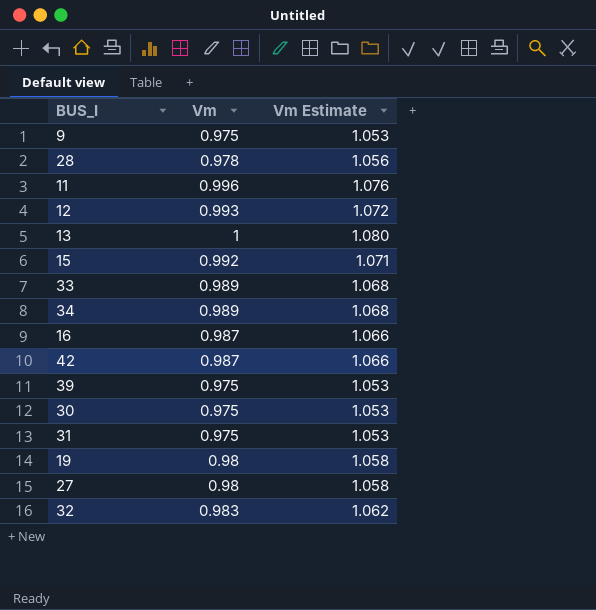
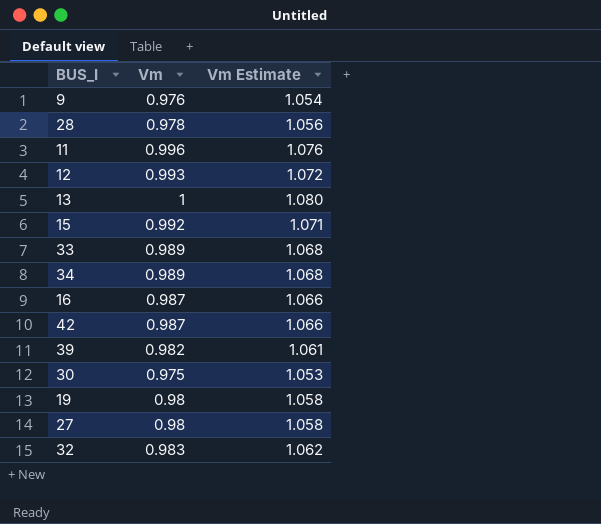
row 31: 0.975 | 1.053 -> none
9 | Vm: 0.975 -> 0.976
9 | Vm Estimate: 1.053 -> 1.054
39 | Vm: 0.975 -> 0.982
39 | Vm Estimate: 1.053 -> 1.061

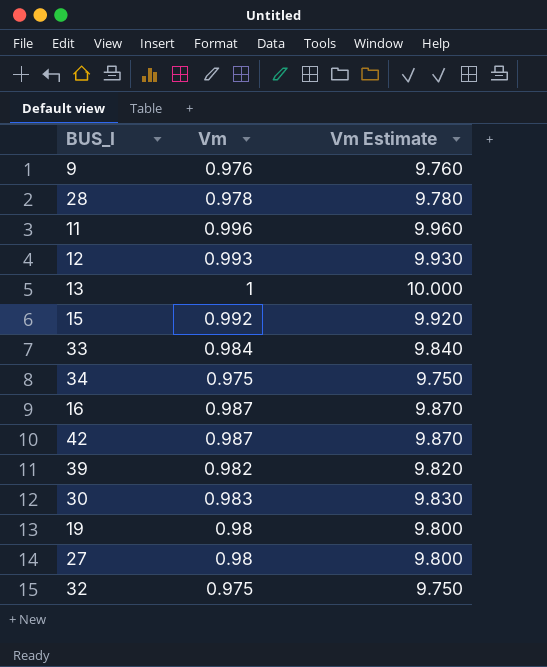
column Vm Estimate | formula: [Vm] * 1.08 -> [Vm] * 10
33 | Vm: 0.989 -> 0.984
34 | Vm: 0.989 -> 0.975
30 | Vm: 0.975 -> 0.983
32 | Vm: 0.983 -> 0.975

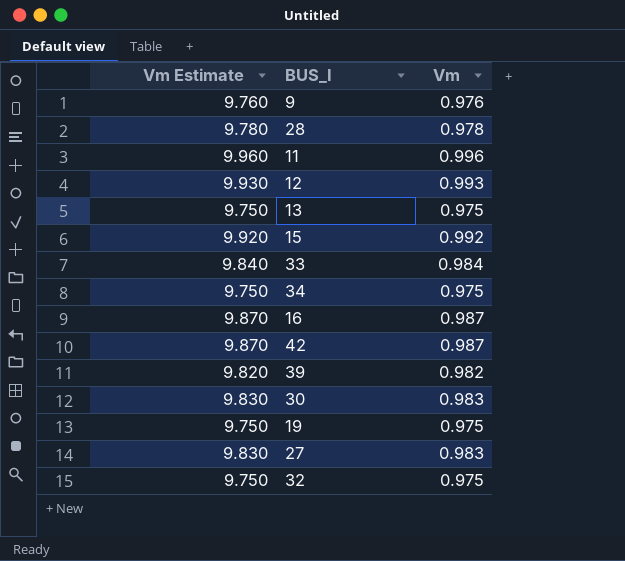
column Vm Estimate | position: 3 -> 1
13 | Vm Estimate: 10.000 -> 9.750
13 | Vm: 1 -> 0.975
19 | Vm Estimate: 9.800 -> 9.750
19 | Vm: 0.98 -> 0.975
27 | Vm Estimate: 9.800 -> 9.830
27 | Vm: 0.98 -> 0.983

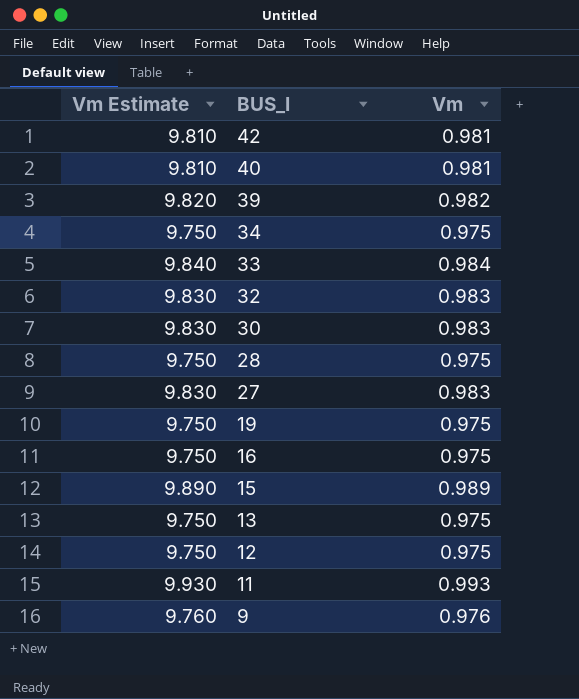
row order: none -> BUS_I descending
42 | Vm Estimate: 9.870 -> 9.810
42 | Vm: 0.987 -> 0.981
row 40: none -> 9.810 | 0.981
32 | Vm Estimate: 9.750 -> 9.830
32 | Vm: 0.975 -> 0.983
28 | Vm Estimate: 9.780 -> 9.750
28 | Vm: 0.978 -> 0.975
16 | Vm Estimate: 9.870 -> 9.750
16 | Vm: 0.987 -> 0.975
15 | Vm Estimate: 9.920 -> 9.890
15 | Vm: 0.992 -> 0.989
12 | Vm Estimate: 9.930 -> 9.750
12 | Vm: 0.993 -> 0.975
11 | Vm Estimate: 9.960 -> 9.930
11 | Vm: 0.996 -> 0.993

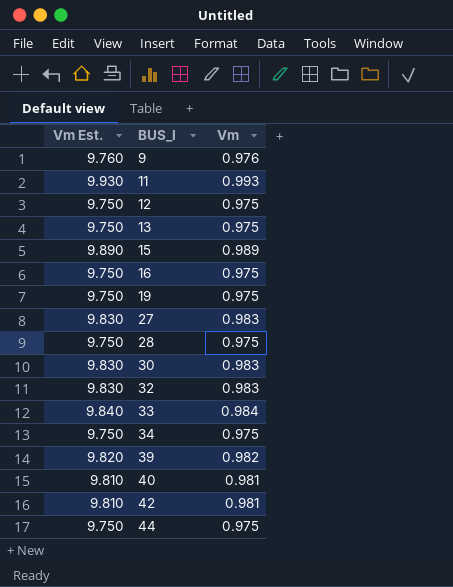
row order: BUS_I descending -> BUS_I ascending
column name: Vm Estimate -> Vm Est.
row 44: none -> 9.750 | 0.975

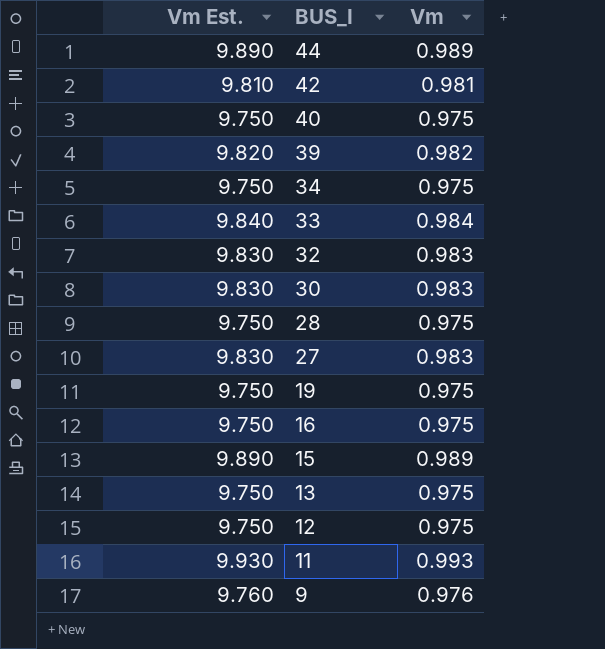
row order: BUS_I ascending -> BUS_I descending
44 | Vm Est.: 9.750 -> 9.890
44 | Vm: 0.975 -> 0.989
40 | Vm Est.: 9.810 -> 9.750
40 | Vm: 0.981 -> 0.975

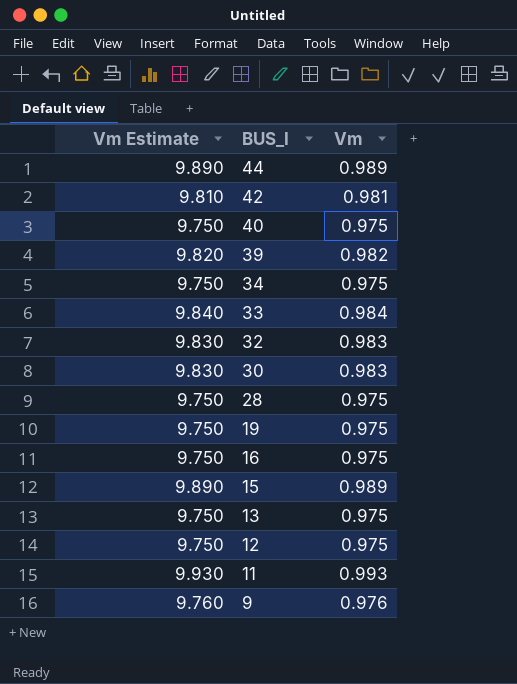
column name: Vm Est. -> Vm Estimate
row 27: 9.830 | 0.983 -> none

